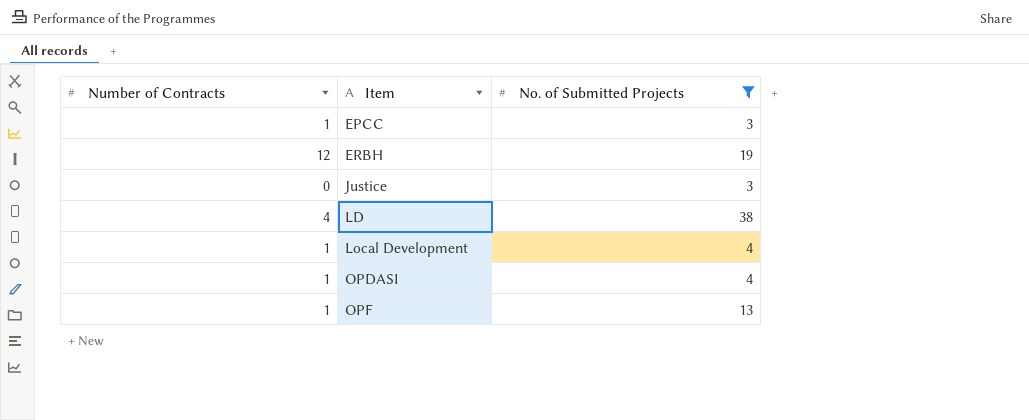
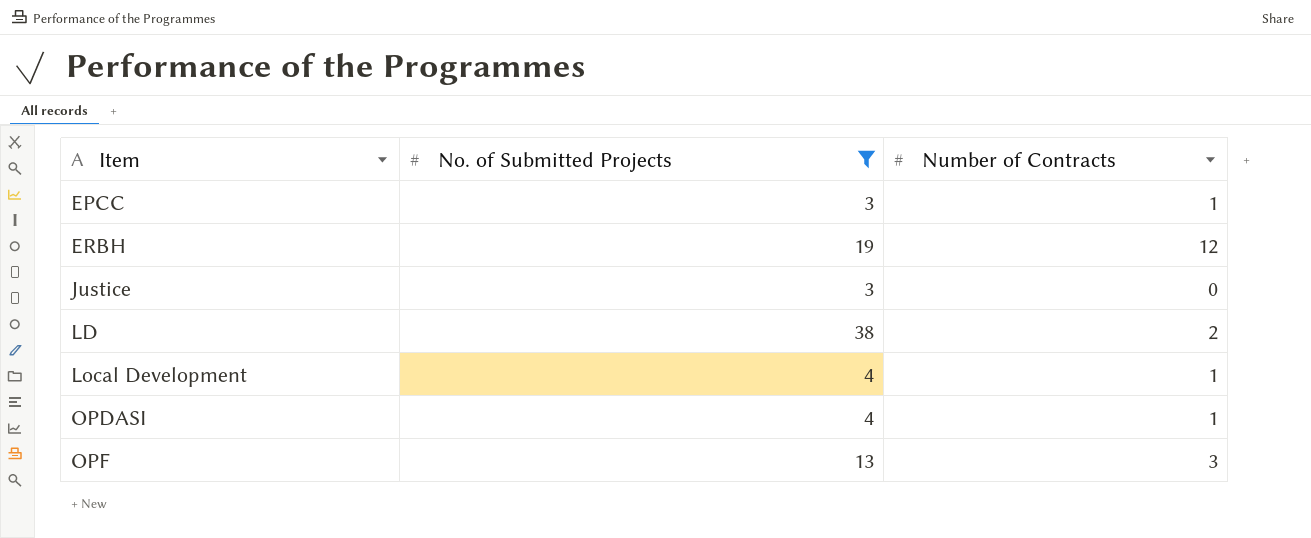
column Number of Contracts | position: 1 -> 3
LD | Number of Contracts: 4 -> 2
OPF | Number of Contracts: 1 -> 3

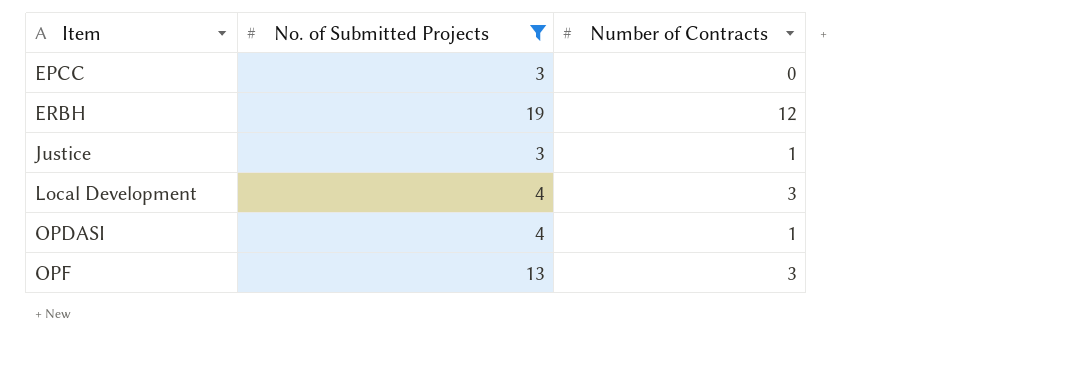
row LD: 38 | 2 -> none
EPCC | Number of Contracts: 1 -> 0
Justice | Number of Contracts: 0 -> 1
Local Development | Number of Contracts: 1 -> 3

